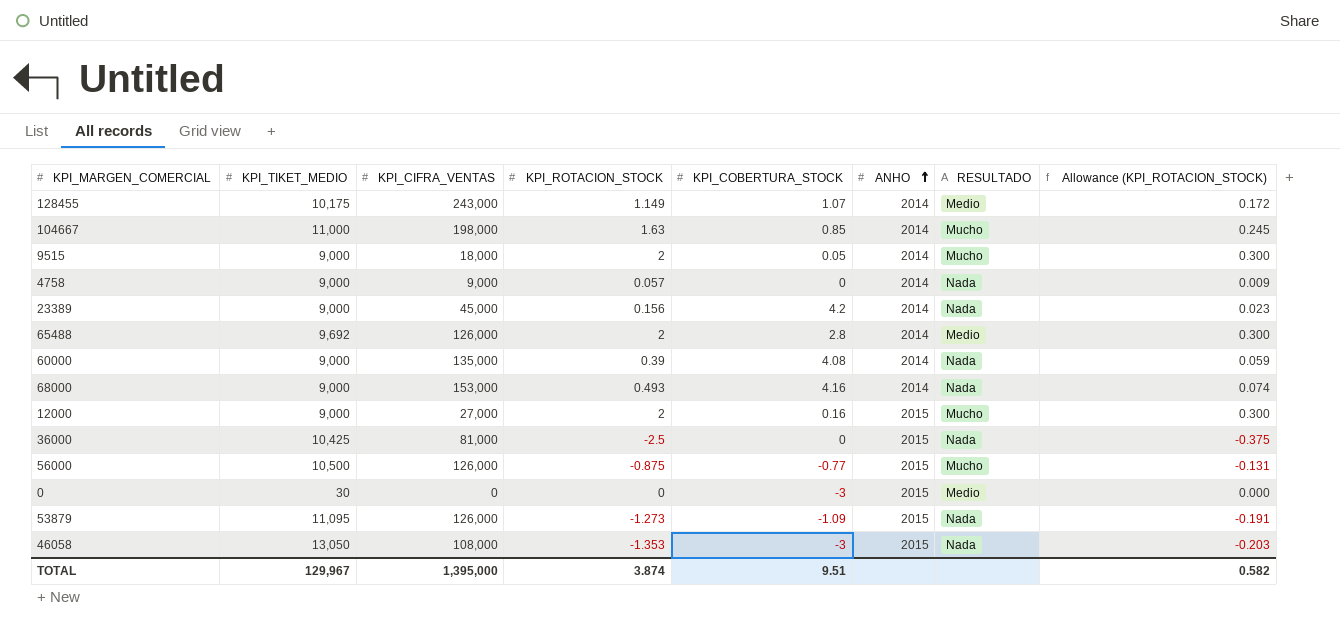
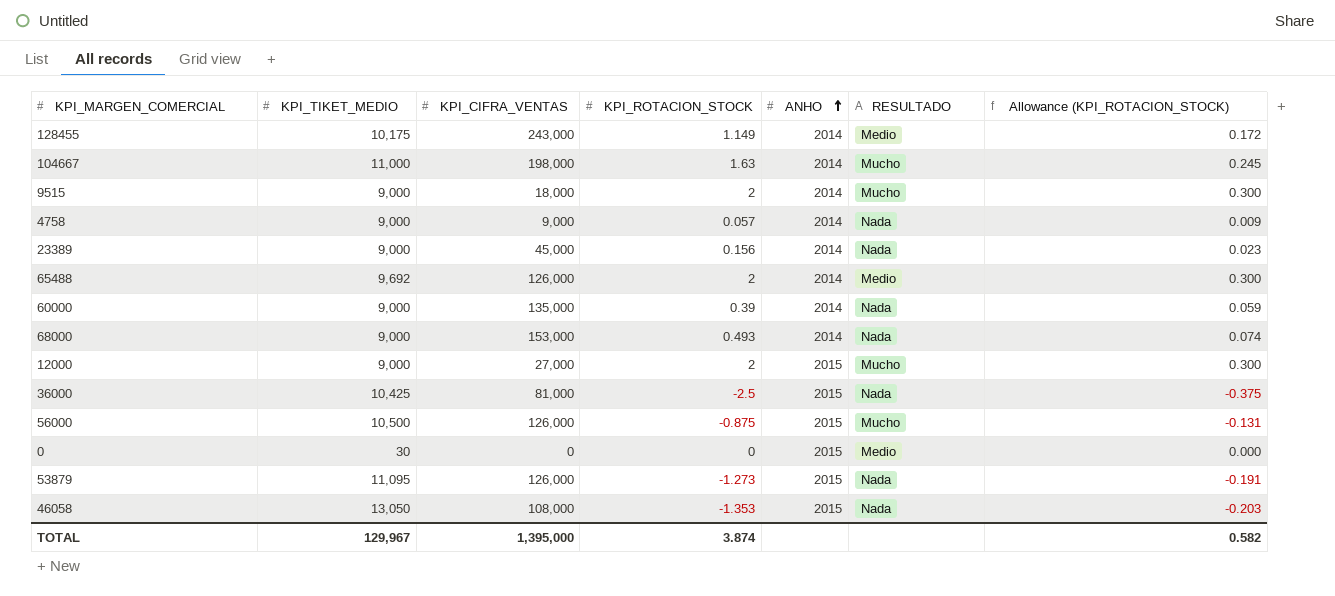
column KPI_COBERTURA_STOCK | position: 5 -> none

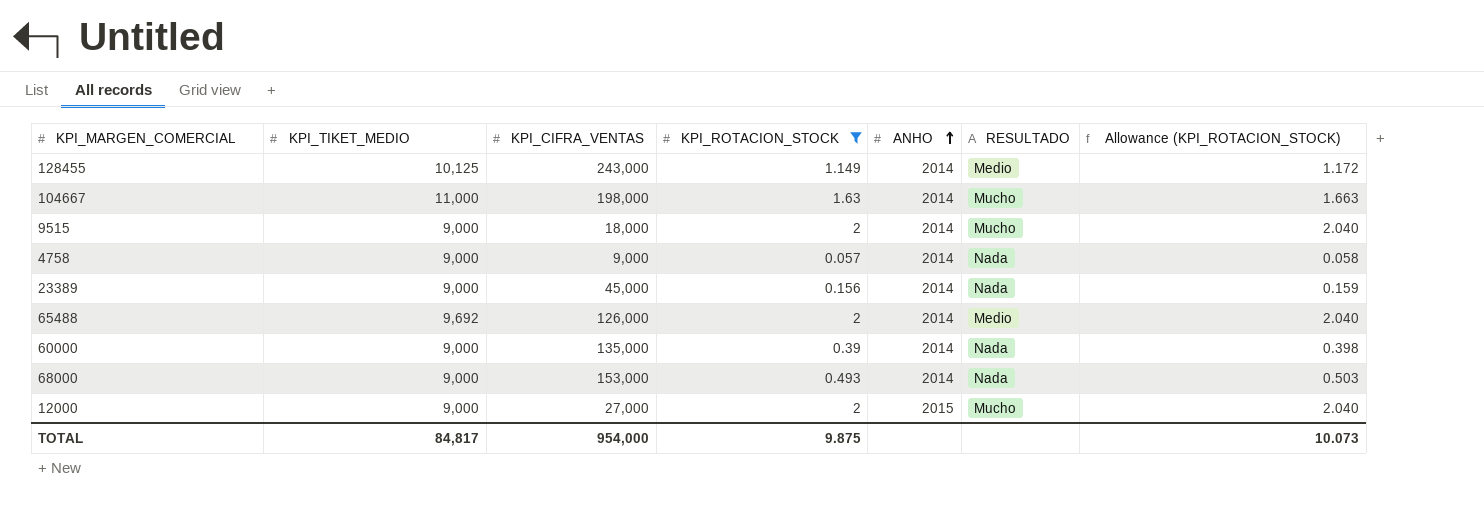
filter: none -> KPI_ROTACION_STOCK >= 0.057
column Allowance (KPI_ROTACION_STOCK) | formula: [KPI_ROTACION_STOCK] * 0.15 -> [KPI_ROTACION_STOCK] * 1.02
128455 | KPI_TIKET_MEDIO: 10,175 -> 10,125
TOTAL | KPI_TIKET_MEDIO: 129,967 -> 84,817
TOTAL | KPI_CIFRA_VENTAS: 1,395,000 -> 954,000
TOTAL | KPI_ROTACION_STOCK: 3.874 -> 9.875
TOTAL | Allowance (KPI_ROTACION_STOCK): 0.582 -> 10.073

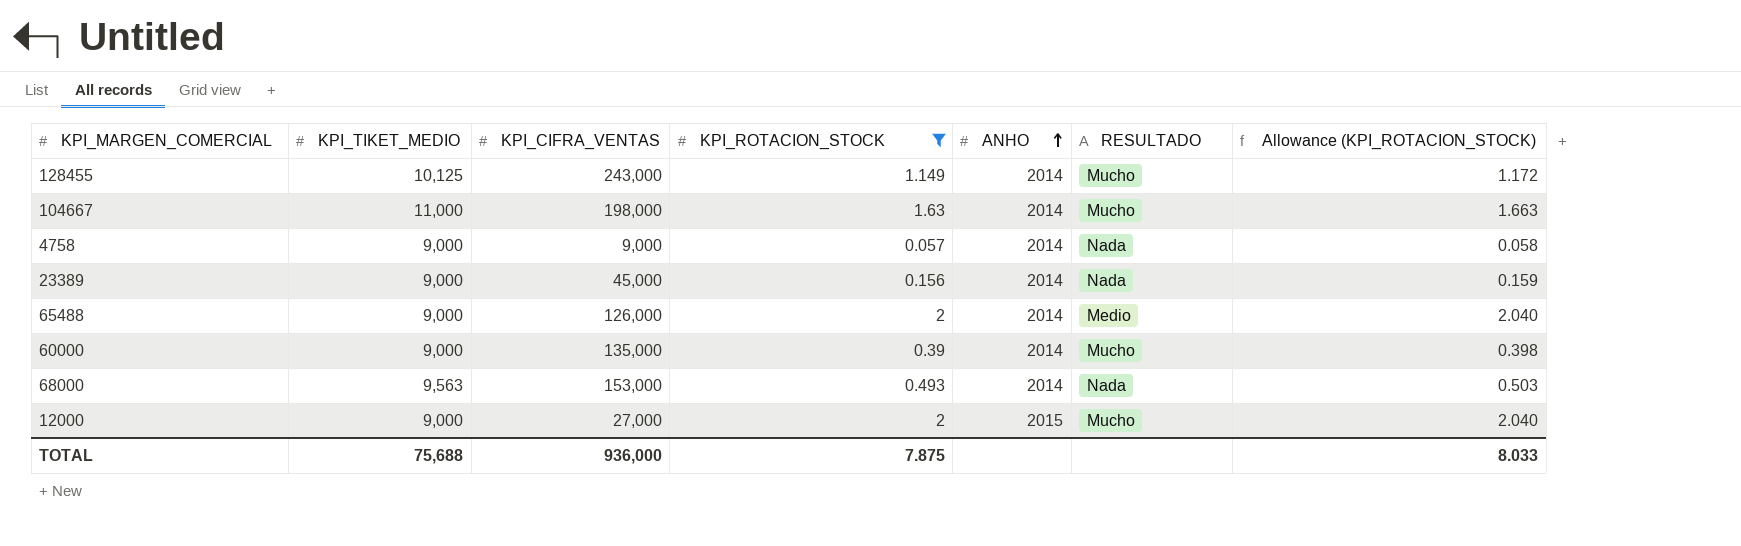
row 9515: 9,000 | 18,000 | 2 | 2014 | Mucho | 2.040 -> none
128455 | RESULTADO: Medio -> Mucho
65488 | KPI_TIKET_MEDIO: 9,692 -> 9,000
60000 | RESULTADO: Nada -> Mucho
68000 | KPI_TIKET_MEDIO: 9,000 -> 9,563
TOTAL | KPI_TIKET_MEDIO: 84,817 -> 75,688
TOTAL | KPI_CIFRA_VENTAS: 954,000 -> 936,000
TOTAL | KPI_ROTACION_STOCK: 9.875 -> 7.875
TOTAL | Allowance (KPI_ROTACION_STOCK): 10.073 -> 8.033

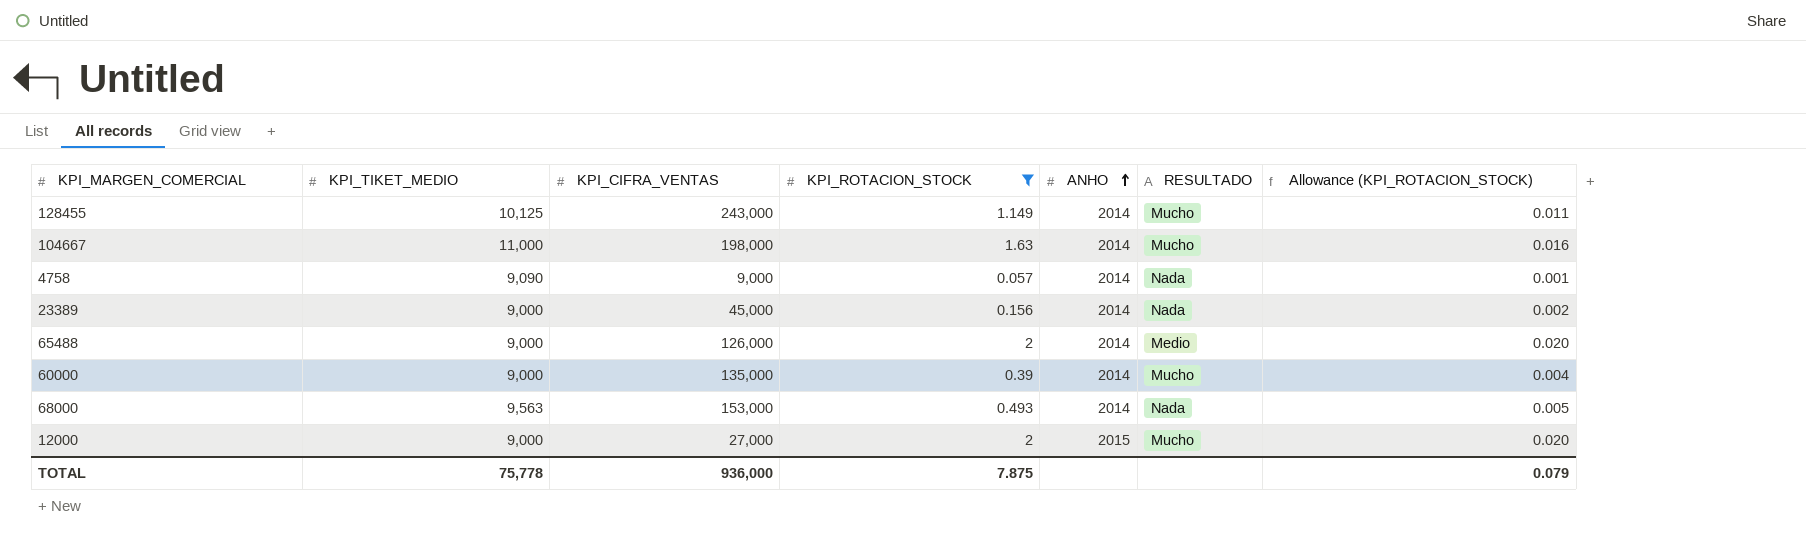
column Allowance (KPI_ROTACION_STOCK) | formula: [KPI_ROTACION_STOCK] * 1.02 -> [KPI_ROTACION_STOCK] * 0.01
4758 | KPI_TIKET_MEDIO: 9,000 -> 9,090
TOTAL | KPI_TIKET_MEDIO: 75,688 -> 75,778
TOTAL | Allowance (KPI_ROTACION_STOCK): 8.033 -> 0.079

